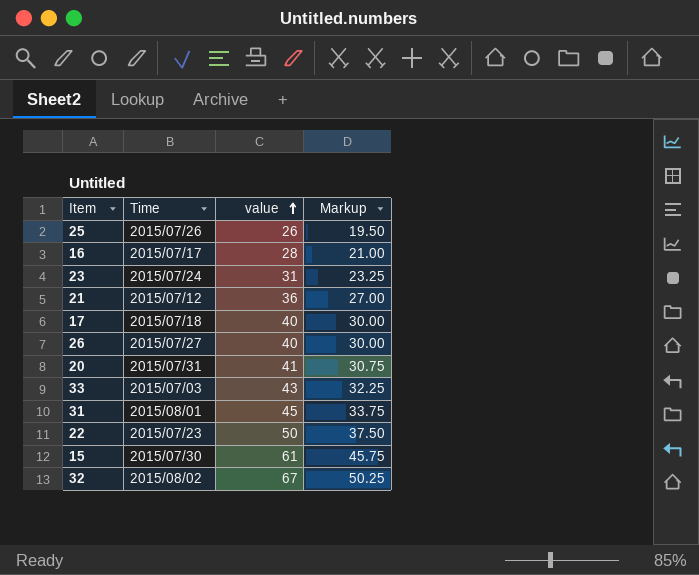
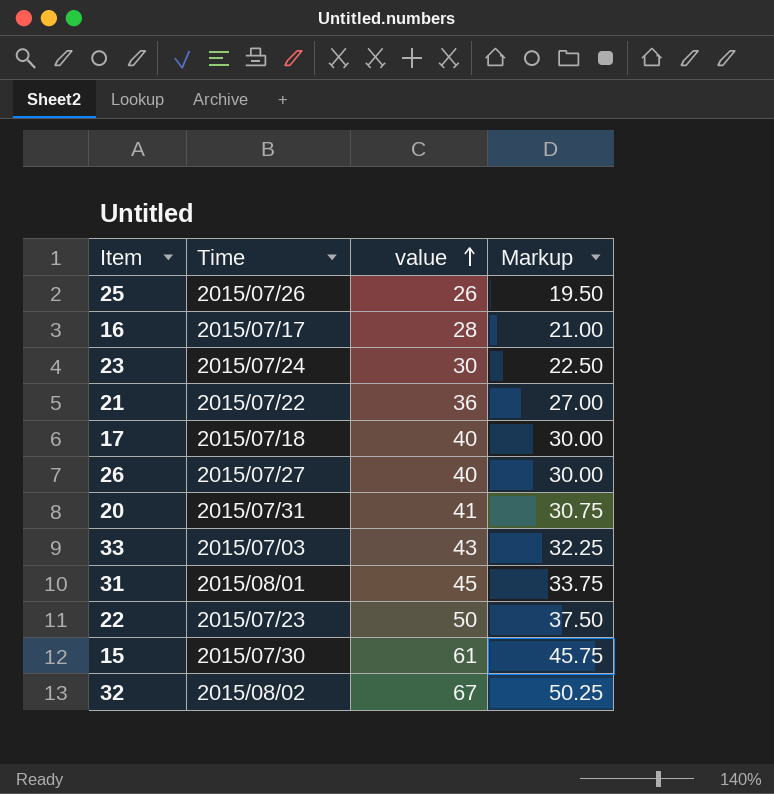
23 | value: 31 -> 30
23 | Markup: 23.25 -> 22.50
21 | Time: 2015/07/12 -> 2015/07/22

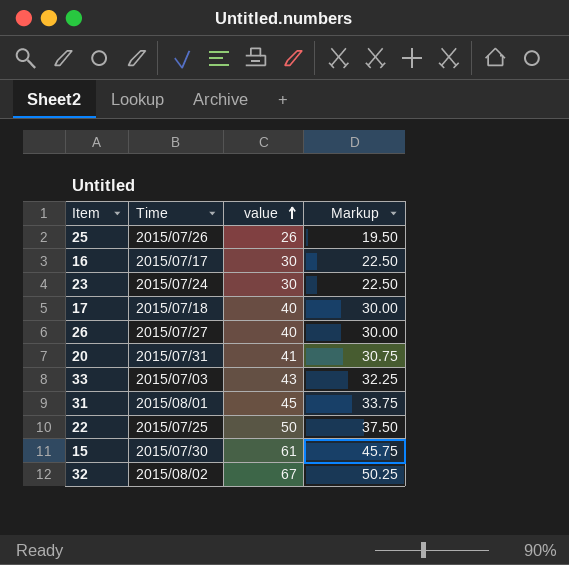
row 21: 2015/07/22 | 36 | 27.00 -> none
16 | value: 28 -> 30
16 | Markup: 21.00 -> 22.50
22 | Time: 2015/07/23 -> 2015/07/25

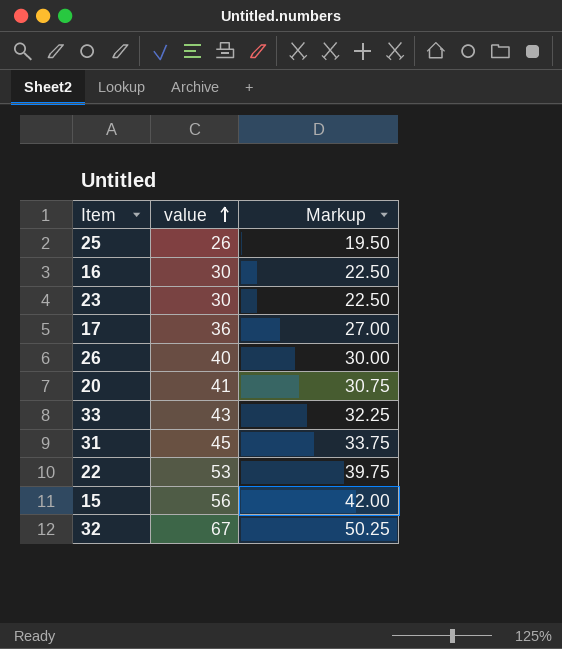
column Time | position: 2 -> none
17 | value: 40 -> 36
17 | Markup: 30.00 -> 27.00
22 | value: 50 -> 53
22 | Markup: 37.50 -> 39.75
15 | value: 61 -> 56
15 | Markup: 45.75 -> 42.00

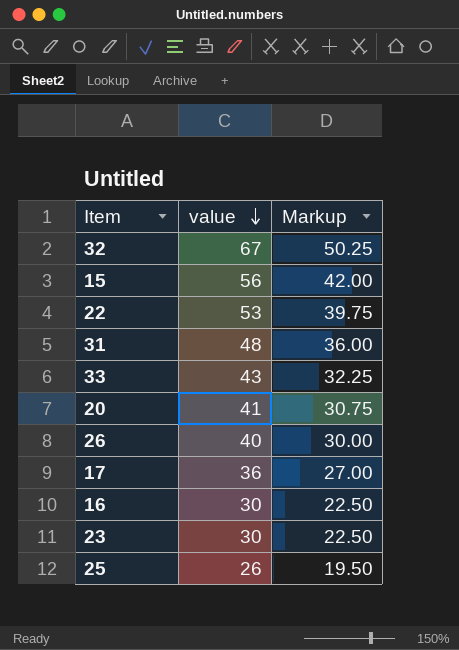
row order: value ascending -> value descending
31 | value: 45 -> 48
31 | Markup: 33.75 -> 36.00

